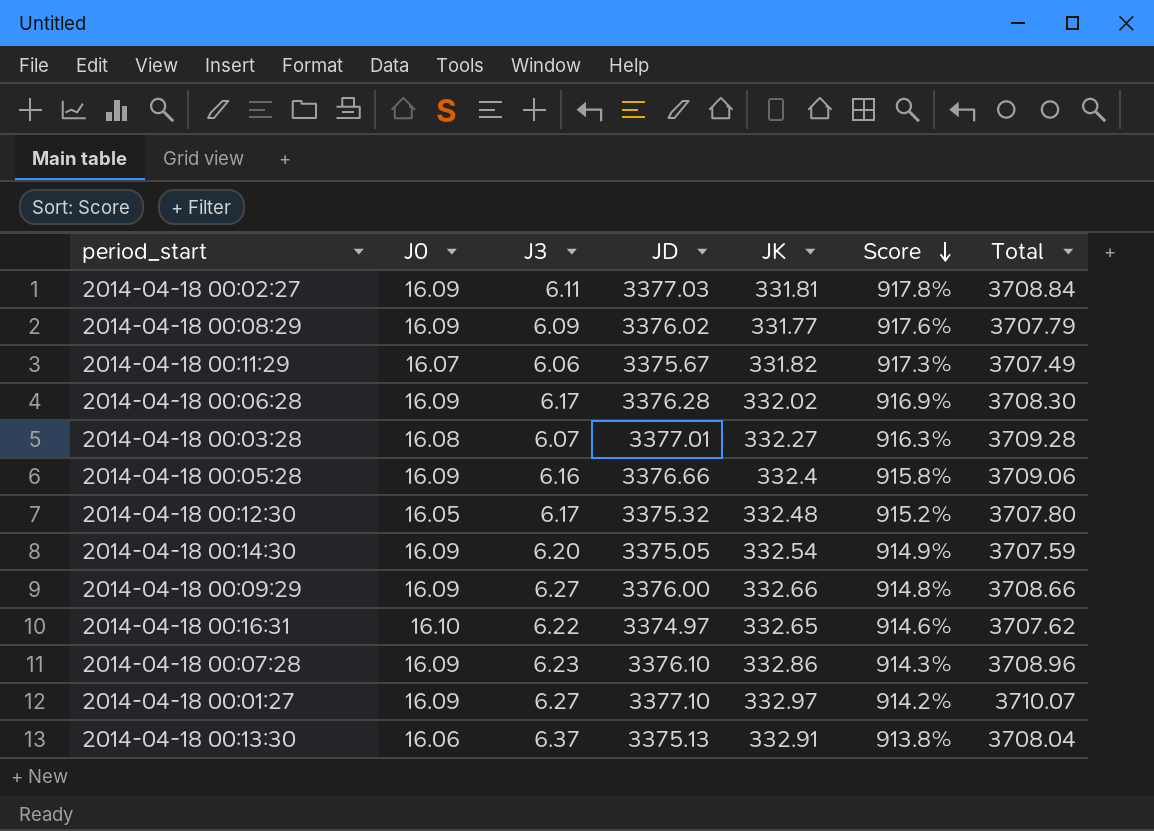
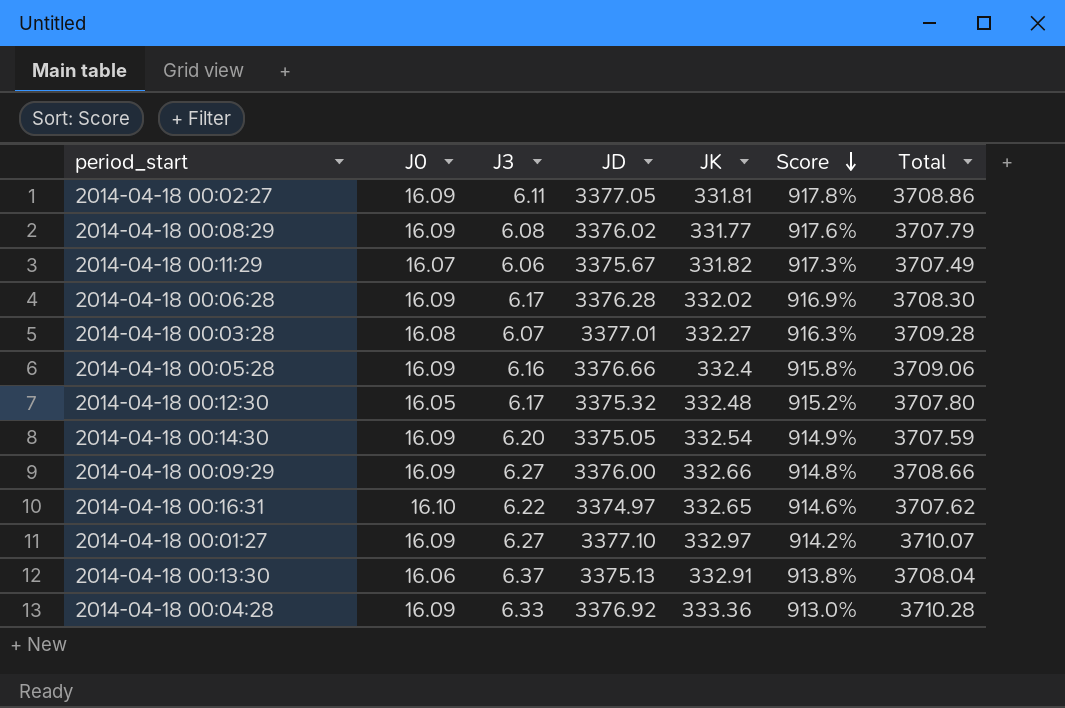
row 2014-04-18 00:07:28: 16.09 | 6.23 | 3376.10 | 332.86 | 914.3% | 3708.96 -> none
2014-04-18 00:02:27 | JD: 3377.03 -> 3377.05
2014-04-18 00:02:27 | Total: 3708.84 -> 3708.86
2014-04-18 00:08:29 | J3: 6.09 -> 6.08
row 2014-04-18 00:04:28: none -> 16.09 | 6.33 | 3376.92 | 333.36 | 913.0% | 3710.28

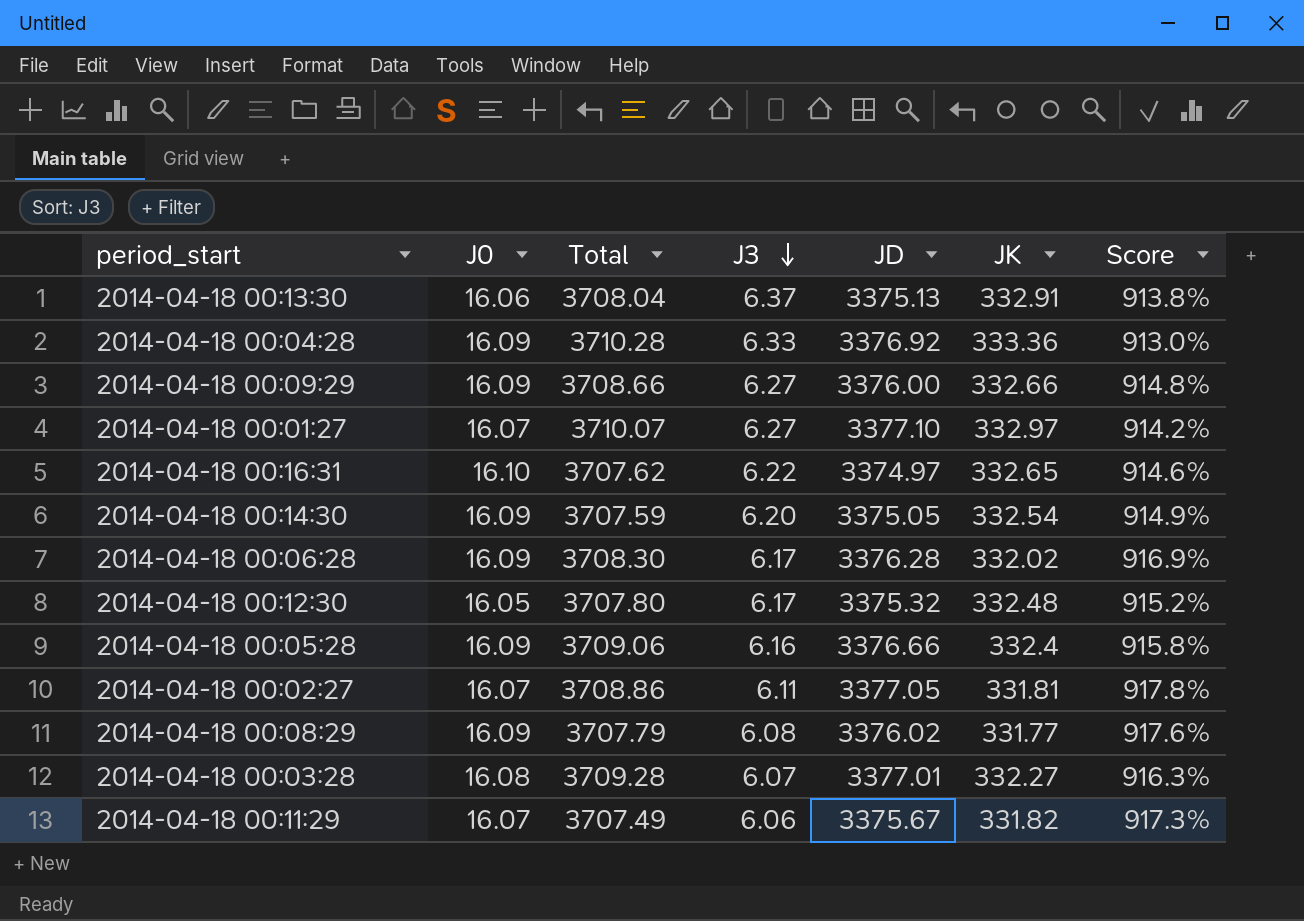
row order: Score descending -> J3 descending
column Total | position: 7 -> 3
2014-04-18 00:01:27 | J0: 16.09 -> 16.07
2014-04-18 00:02:27 | J0: 16.09 -> 16.07

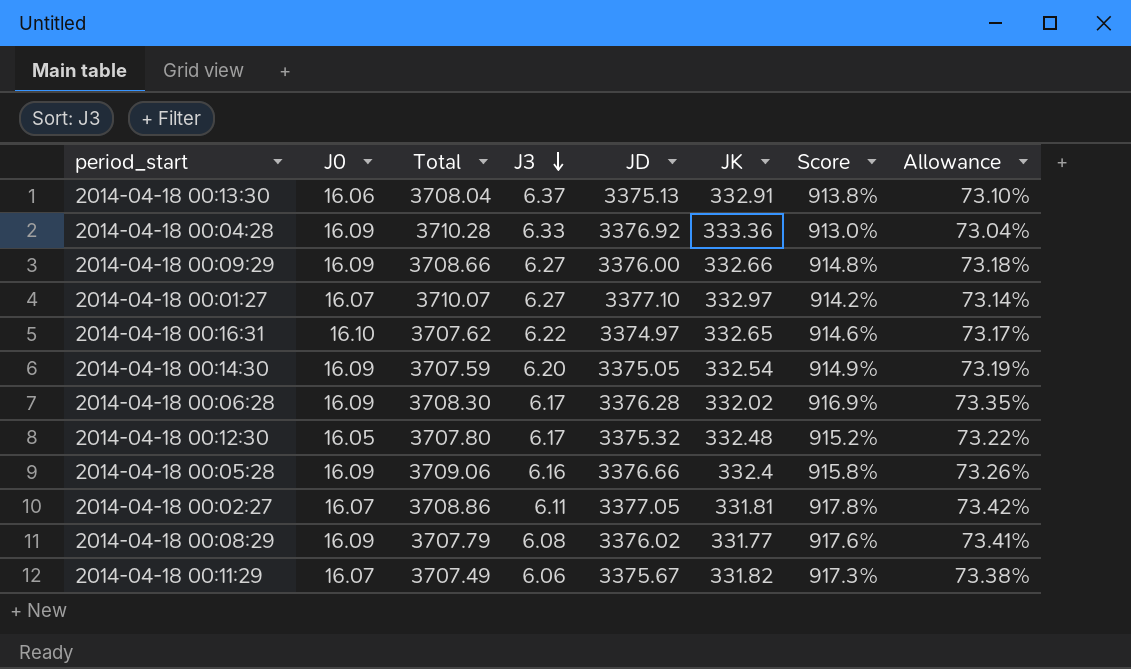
column Allowance | formula: none -> [Score] * 0.08
row 2014-04-18 00:03:28: 16.08 | 3709.28 | 6.07 | 3377.01 | 332.27 | 916.3% -> none

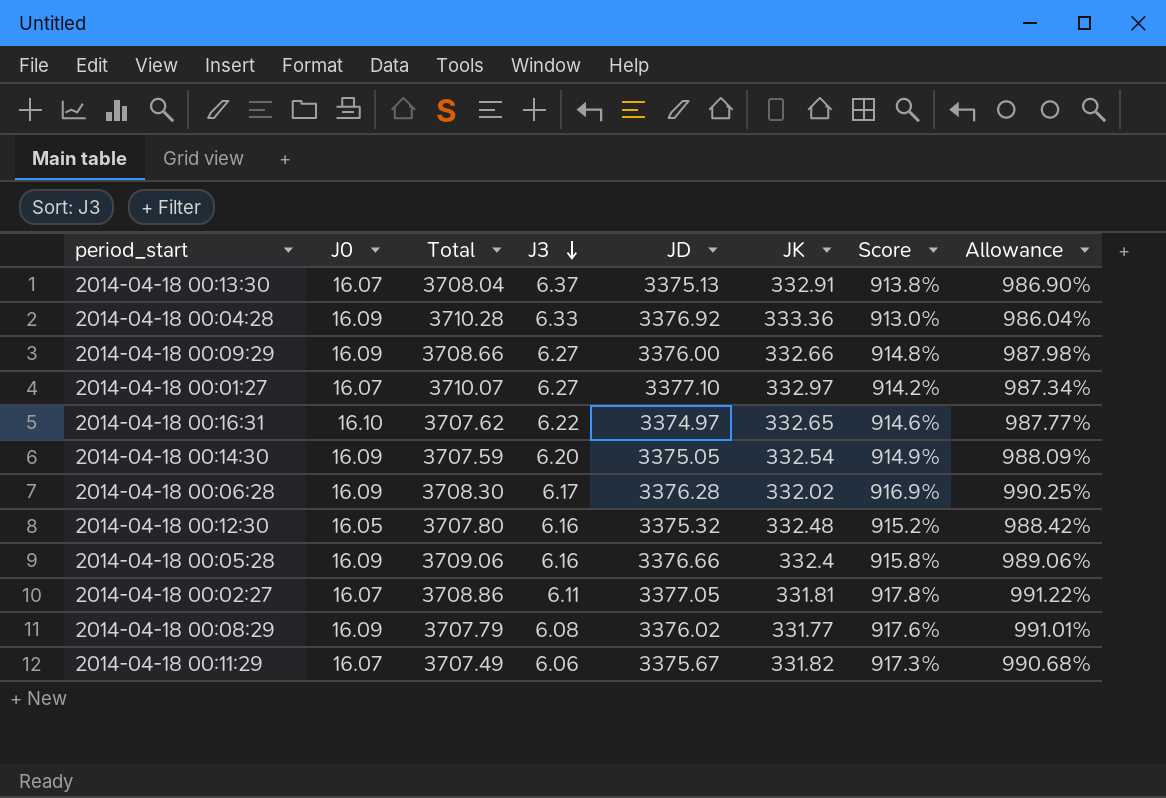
column Allowance | formula: [Score] * 0.08 -> [Score] * 1.08
2014-04-18 00:13:30 | J0: 16.06 -> 16.07
2014-04-18 00:12:30 | J3: 6.17 -> 6.16

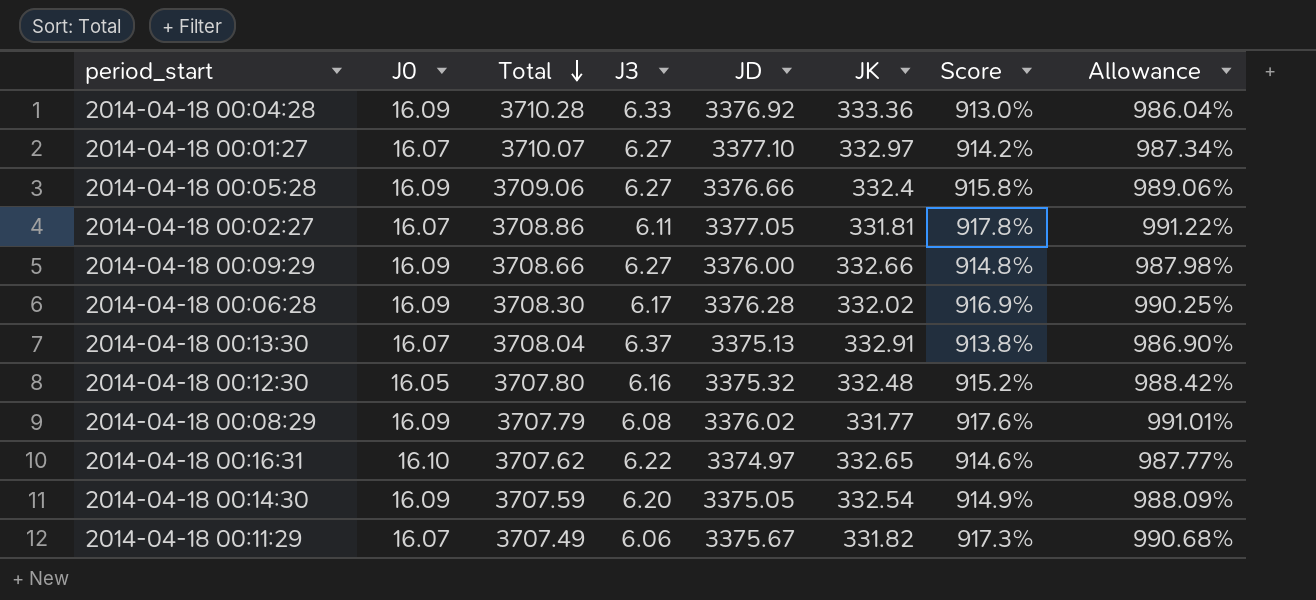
row order: J3 descending -> Total descending
2014-04-18 00:05:28 | J3: 6.16 -> 6.27

